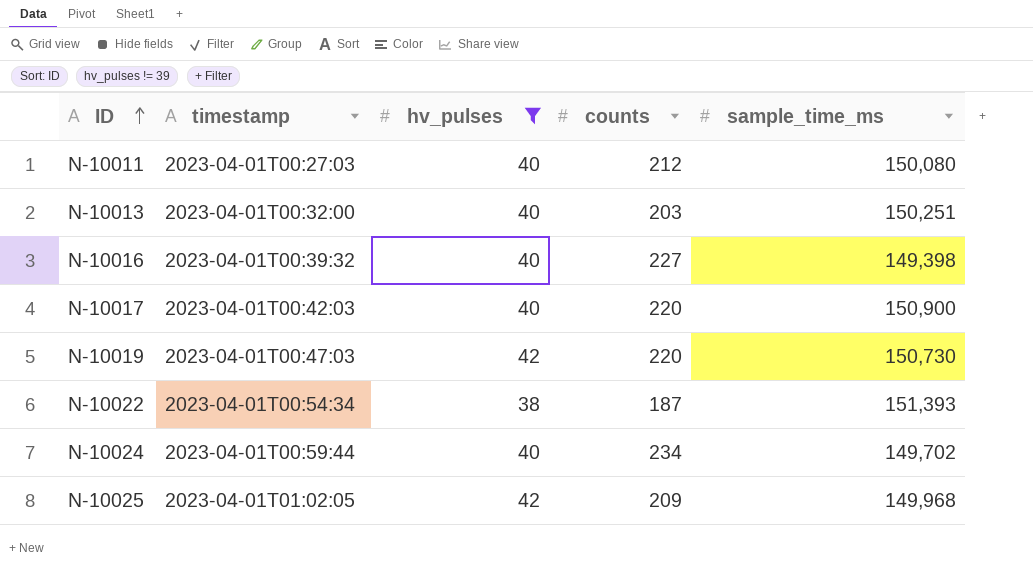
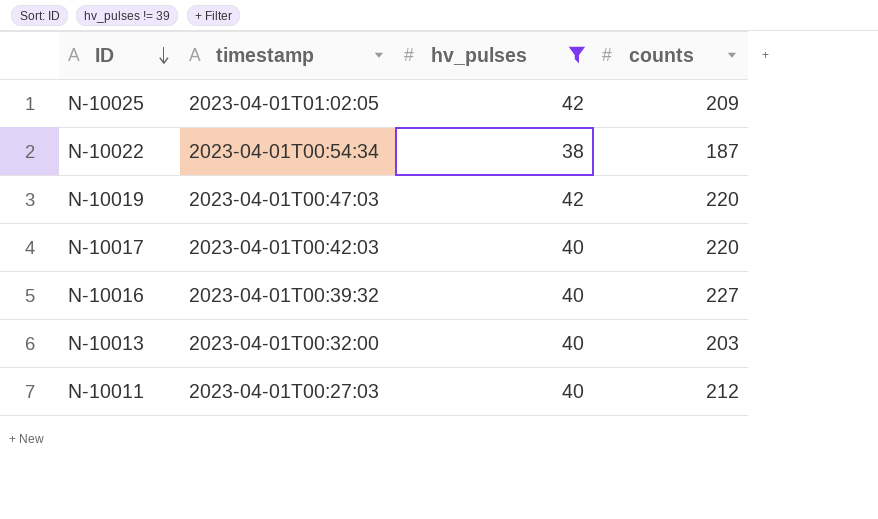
row order: ID ascending -> ID descending
column sample_time_ms | position: 5 -> none
row N-10024: 2023-04-01T00:59:44 | 40 | 234 | 149,702 -> none

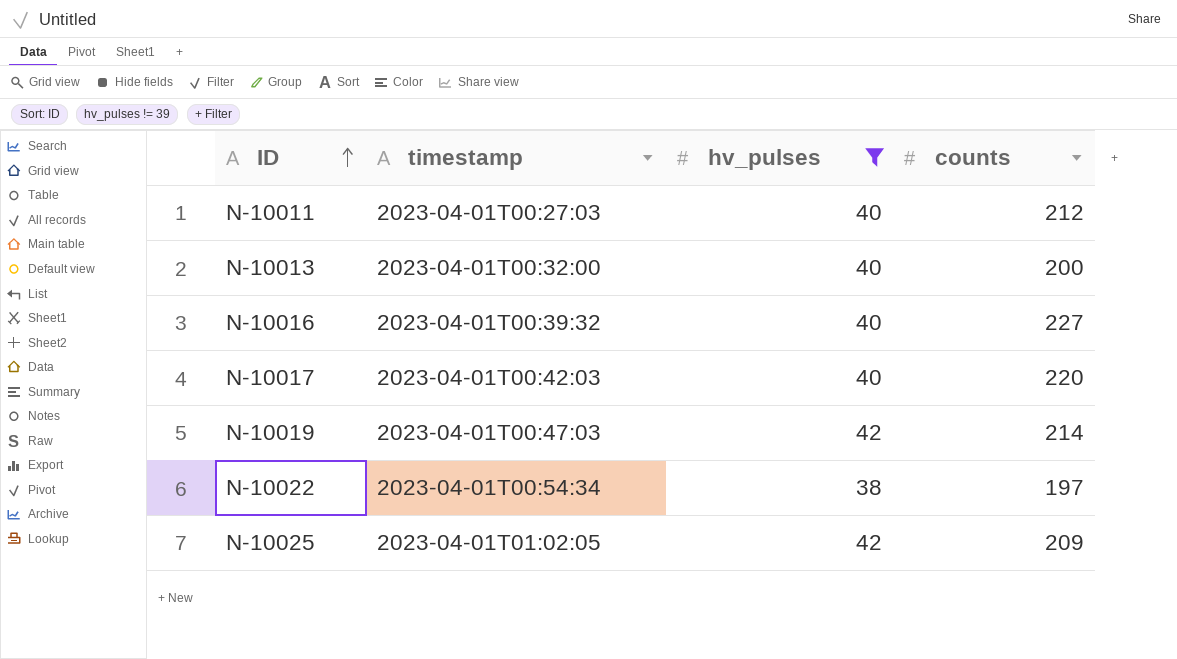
row order: ID descending -> ID ascending
N-10013 | counts: 203 -> 200
N-10019 | counts: 220 -> 214
N-10022 | counts: 187 -> 197

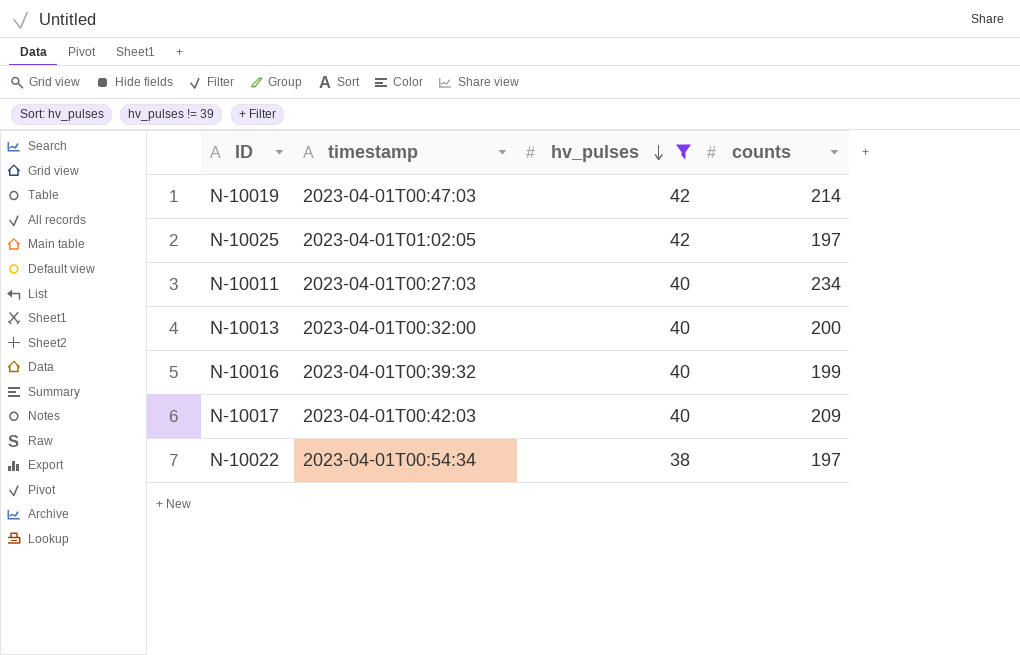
row order: ID ascending -> hv_pulses descending
N-10025 | counts: 209 -> 197
N-10011 | counts: 212 -> 234
N-10016 | counts: 227 -> 199
N-10017 | counts: 220 -> 209

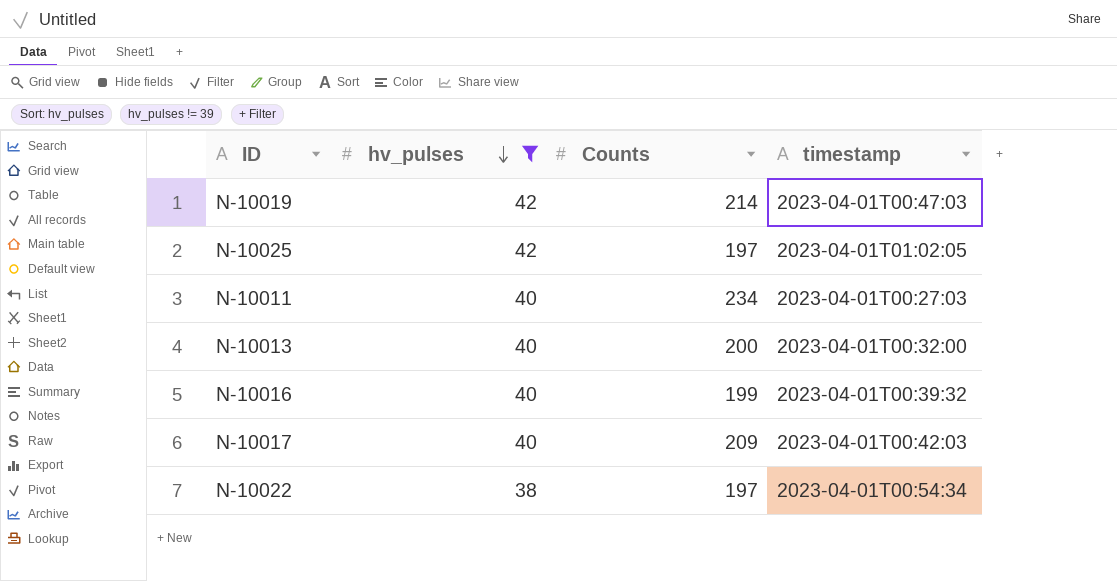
column name: counts -> Counts
column timestamp | position: 2 -> 4

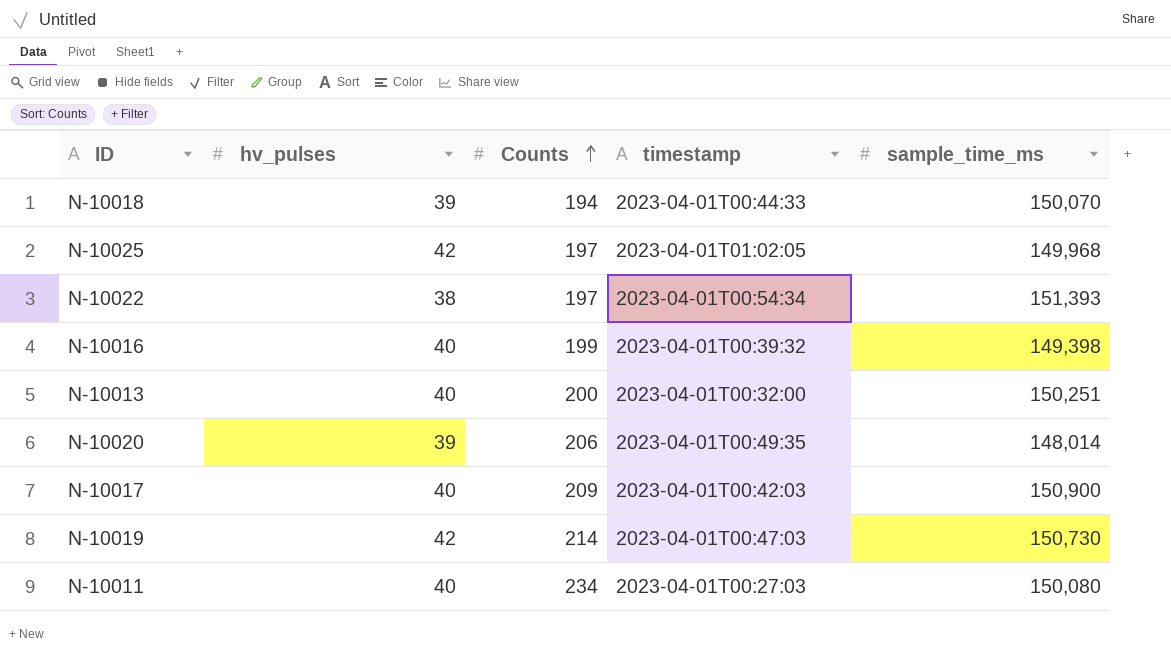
filter: hv_pulses != 39 -> none
row order: hv_pulses descending -> Counts ascending
column sample_time_ms | position: none -> 5

